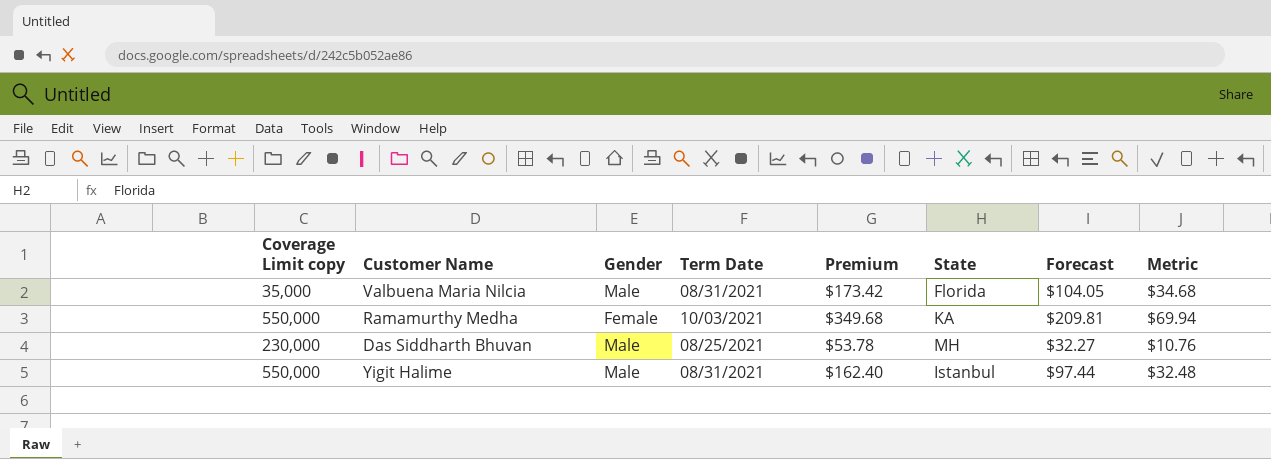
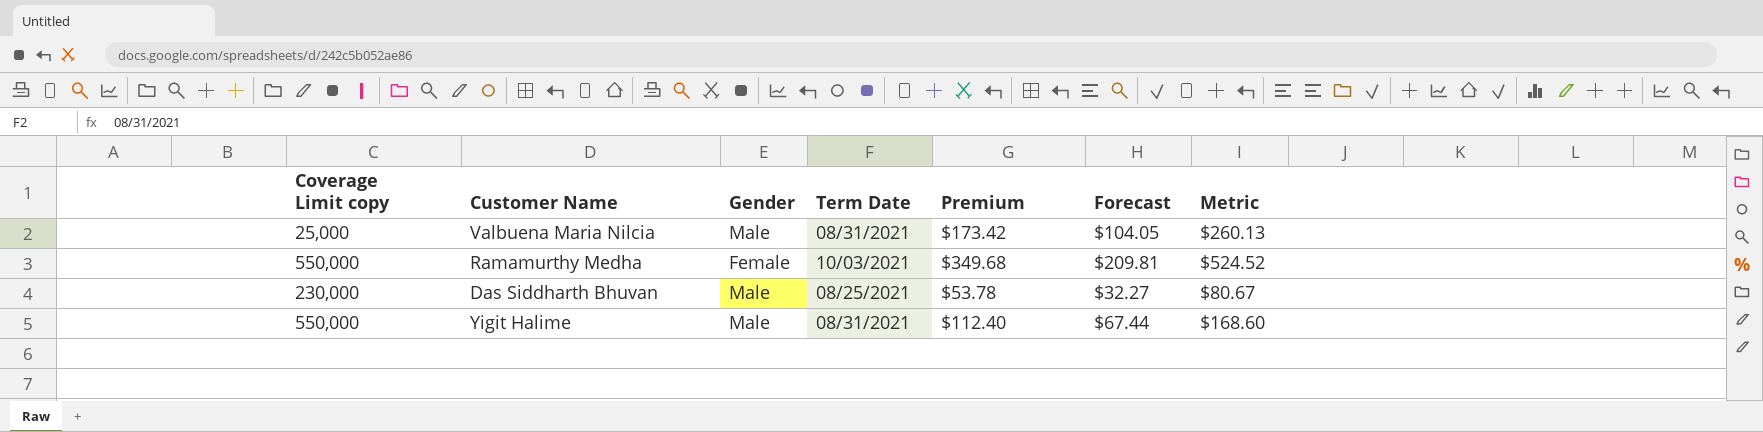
column State | position: 6 -> none
column Metric | formula: [Premium] * 0.2 -> [Premium] * 1.5
Valbuena Maria Nilcia | Coverage Limit copy: 35,000 -> 25,000
Yigit Halime | Premium: $162.40 -> $112.40
Yigit Halime | Forecast: $97.44 -> $67.44

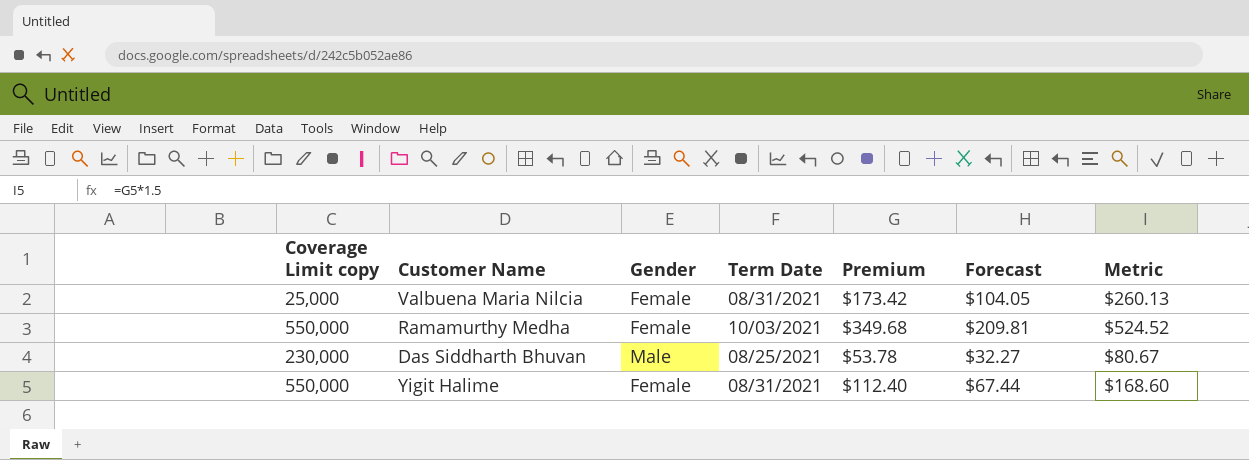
Valbuena Maria Nilcia | Gender: Male -> Female
Yigit Halime | Gender: Male -> Female

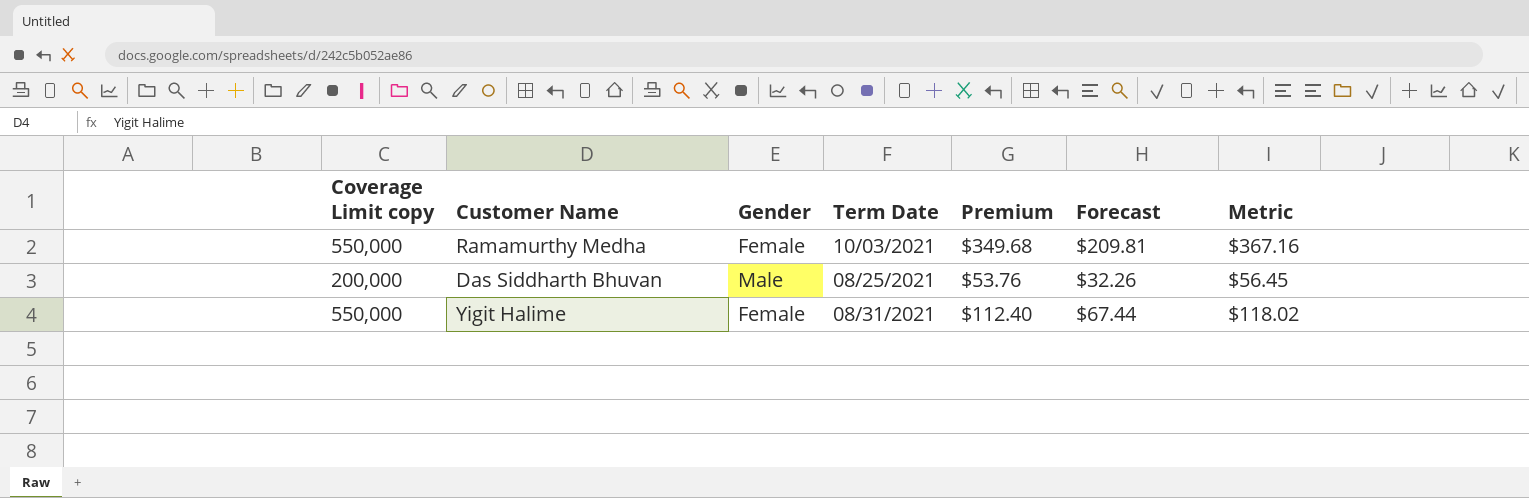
column Metric | formula: [Premium] * 1.5 -> [Premium] * 1.05
row Valbuena Maria Nilcia: 25,000 | Female | 08/31/2021 | $173.42 | $104.05 | $260.13 -> none
Das Siddharth Bhuvan | Coverage Limit copy: 230,000 -> 200,000
Das Siddharth Bhuvan | Premium: $53.78 -> $53.76
Das Siddharth Bhuvan | Forecast: $32.27 -> $32.26

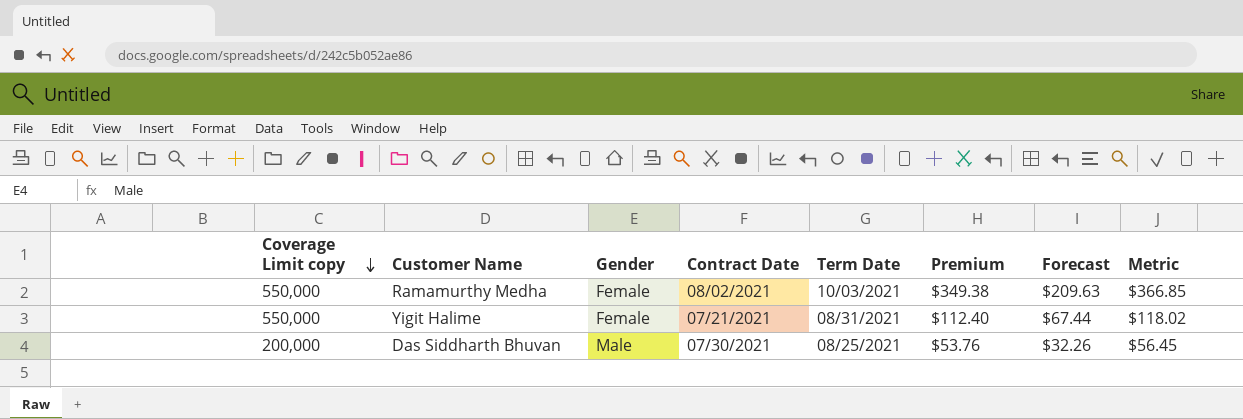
row order: none -> Coverage Limit copy descending
column Contract Date | position: none -> 4
Ramamurthy Medha | Premium: $349.68 -> $349.38
Ramamurthy Medha | Forecast: $209.81 -> $209.63
Ramamurthy Medha | Metric: $367.16 -> $366.85

